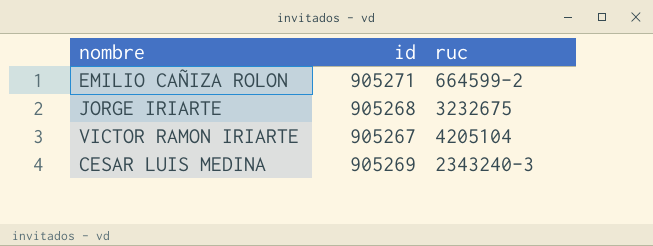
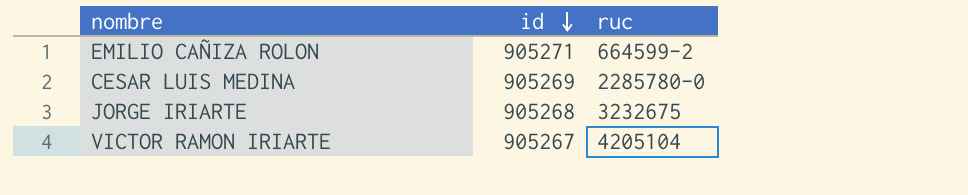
row order: none -> id descending
CESAR LUIS MEDINA | ruc: 2343240-3 -> 2285780-0

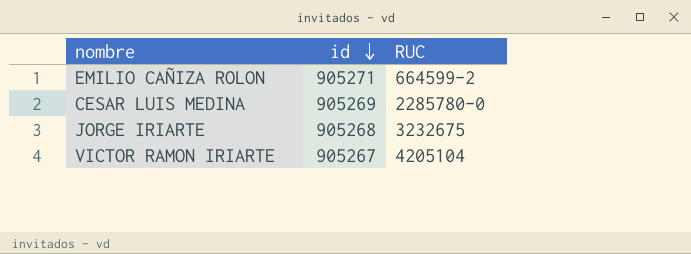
column name: ruc -> RUC

